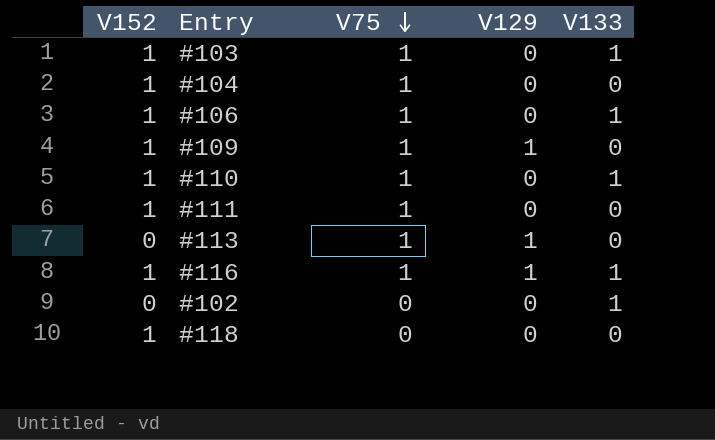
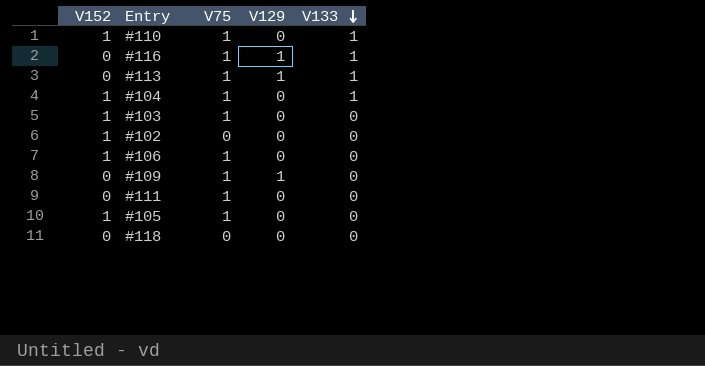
row order: V75 descending -> V133 descending
#116 | V152: 1 -> 0
#113 | V133: 0 -> 1
#104 | V133: 0 -> 1
#103 | V133: 1 -> 0
#102 | V152: 0 -> 1
#102 | V133: 1 -> 0
#106 | V133: 1 -> 0
#109 | V152: 1 -> 0
#111 | V152: 1 -> 0
row #105: none -> 1 | 1 | 0 | 0
#118 | V152: 1 -> 0

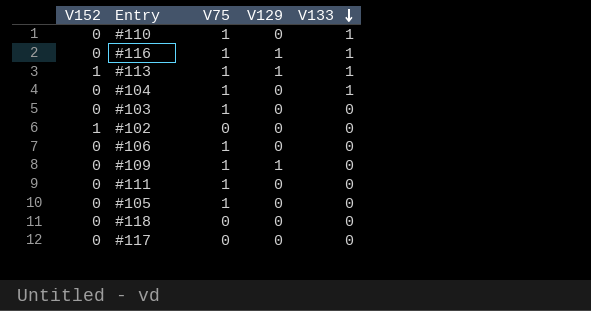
#110 | V152: 1 -> 0
#113 | V152: 0 -> 1
#104 | V152: 1 -> 0
#103 | V152: 1 -> 0
#106 | V152: 1 -> 0
#105 | V152: 1 -> 0
row #117: none -> 0 | 0 | 0 | 0

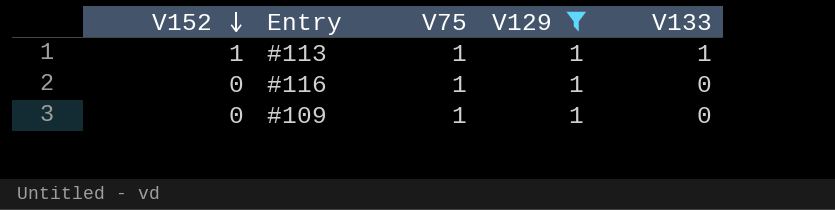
filter: none -> V129 = 1
row order: V133 descending -> V152 descending
#116 | V133: 1 -> 0

